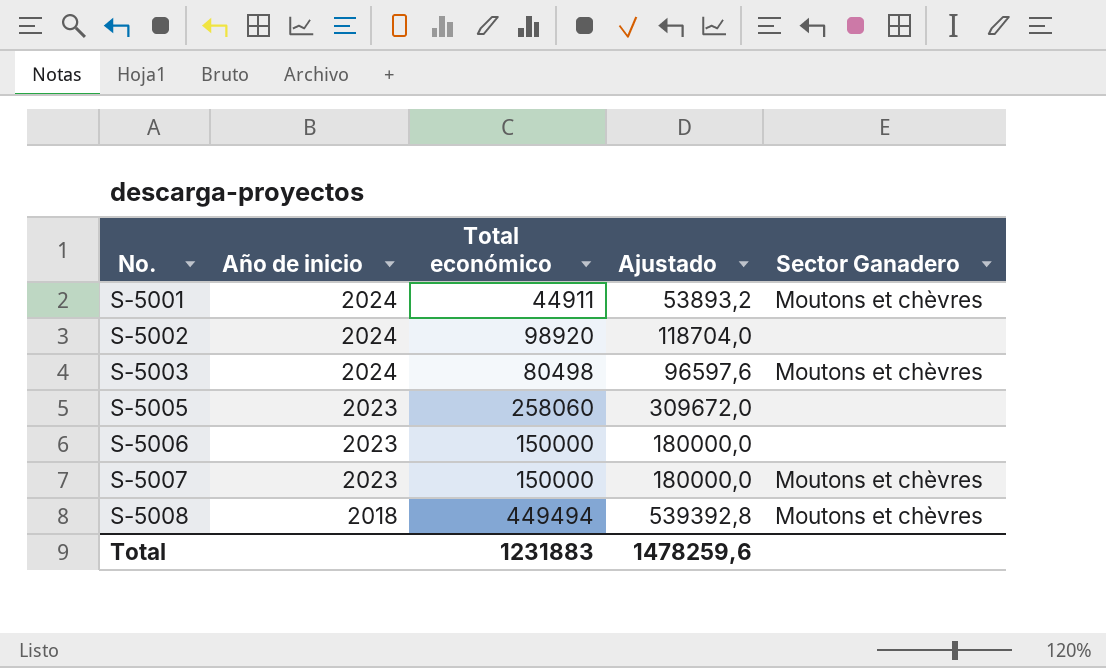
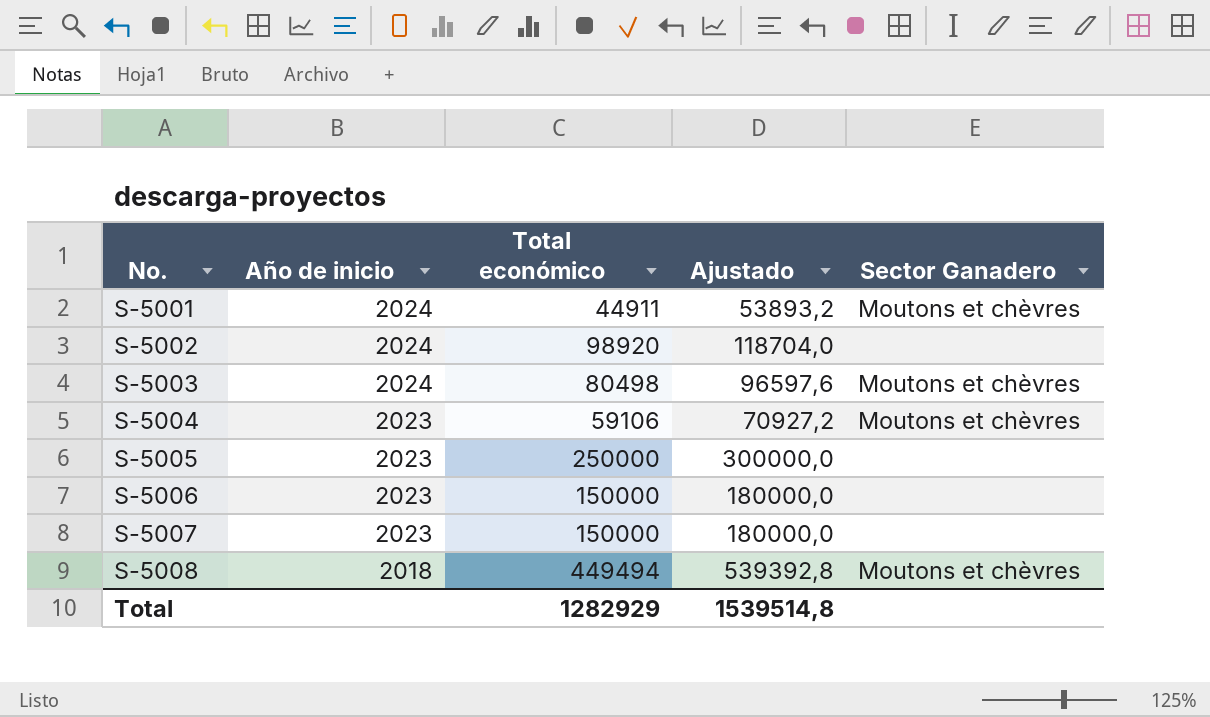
row S-5004: none -> 2023 | 59106 | 70927,2 | Moutons et chèvres
S-5005 | Total económico: 258060 -> 250000
S-5005 | Ajustado: 309672,0 -> 300000,0
S-5007 | Sector Ganadero: Moutons et chèvres -> none
Total | Total económico: 1231883 -> 1282929
Total | Ajustado: 1478259,6 -> 1539514,8

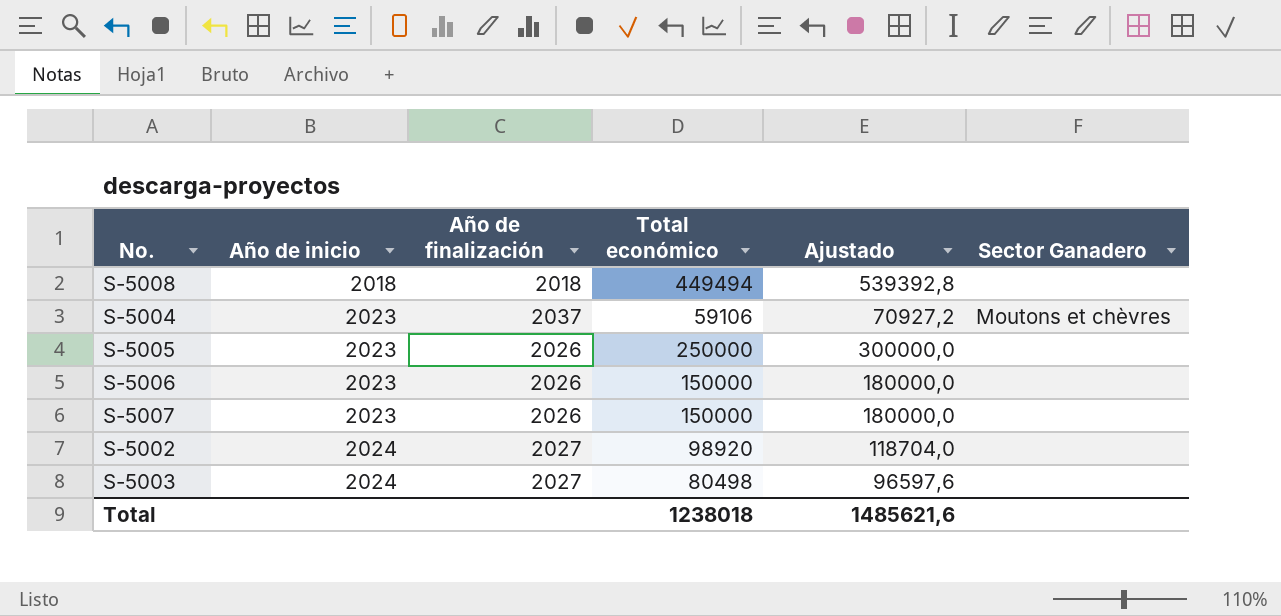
row order: No. ascending -> Año de inicio ascending
column Año de finalización | position: none -> 3
row S-5001: 2024 | 44911 | 53893,2 | Moutons et chèvres -> none
S-5008 | Sector Ganadero: Moutons et chèvres -> none
S-5003 | Sector Ganadero: Moutons et chèvres -> none
Total | Total económico: 1282929 -> 1238018
Total | Ajustado: 1539514,8 -> 1485621,6

